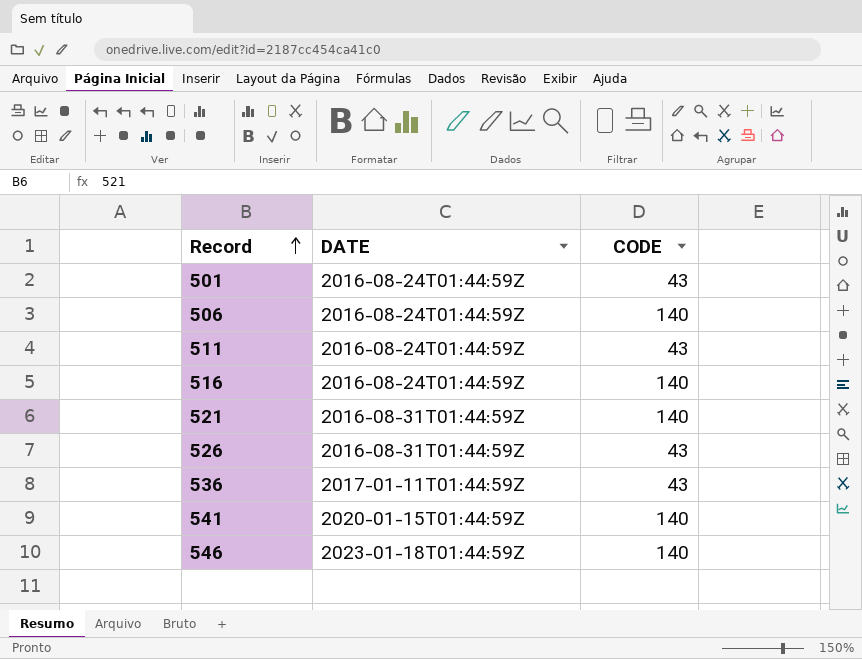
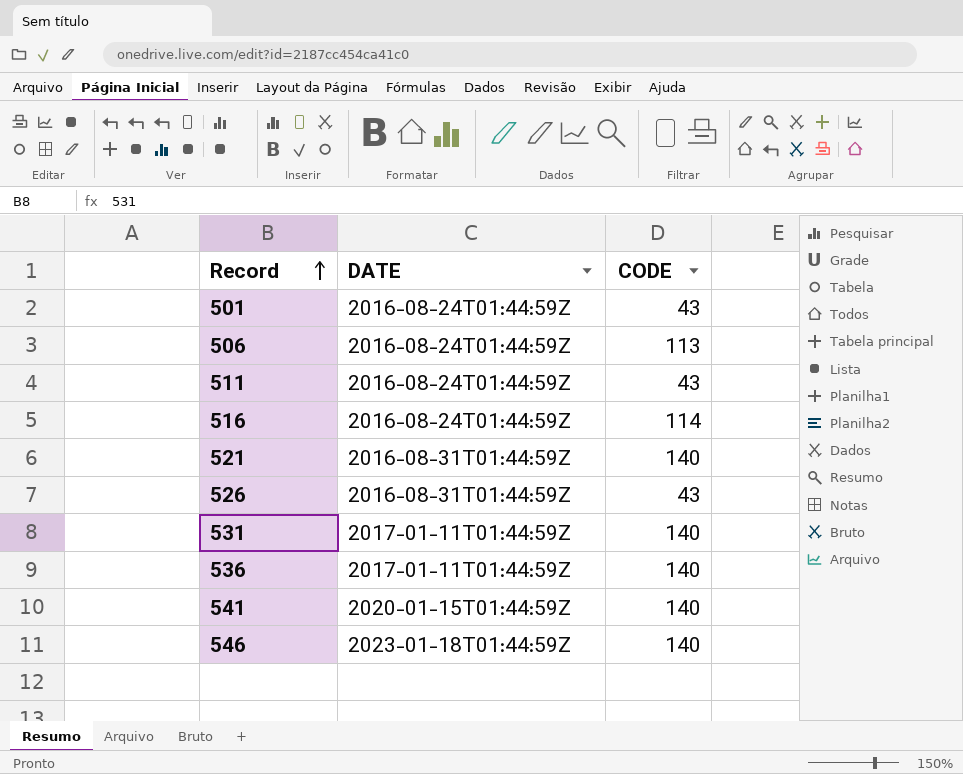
506 | CODE: 140 -> 113
516 | CODE: 140 -> 114
row 531: none -> 2017-01-11T01:44:59Z | 140
536 | CODE: 43 -> 140

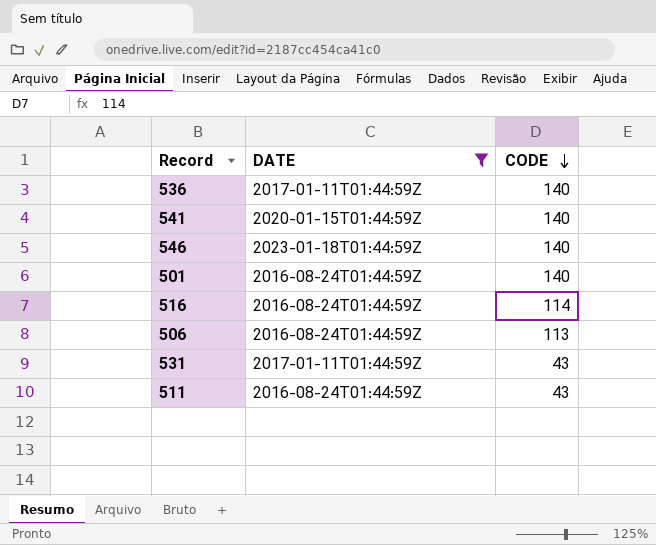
filter: none -> DATE != 2016-08-31T01:44:59Z
row order: Record ascending -> CODE descending
501 | CODE: 43 -> 140
531 | CODE: 140 -> 43

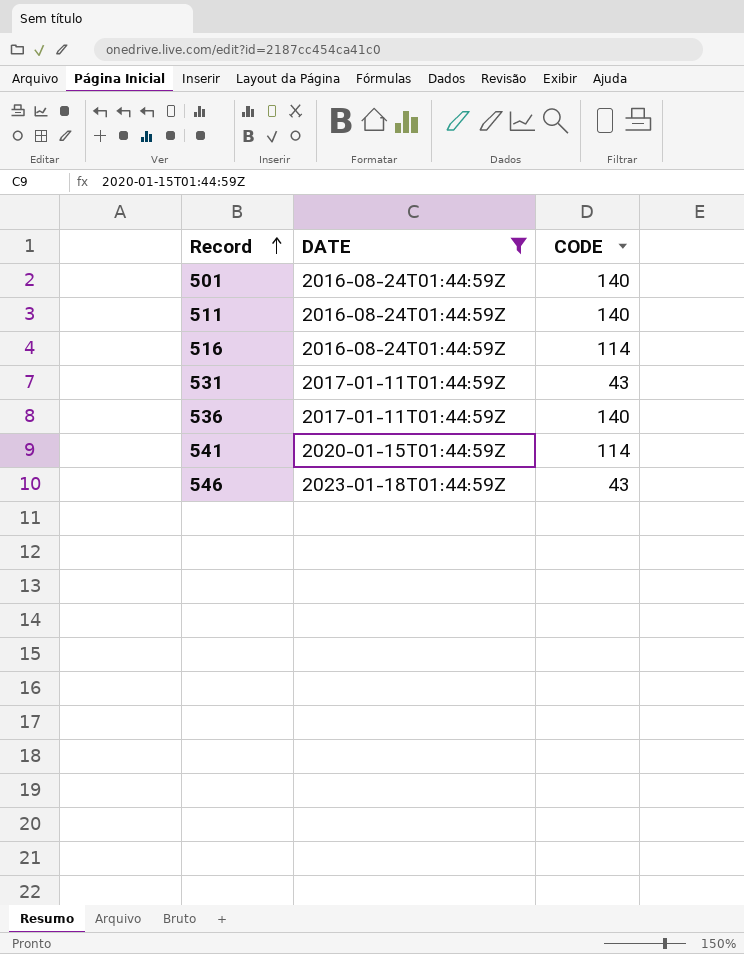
row order: CODE descending -> Record ascending
row 506: 2016-08-24T01:44:59Z | 113 -> none
511 | CODE: 43 -> 140
541 | CODE: 140 -> 114
546 | CODE: 140 -> 43

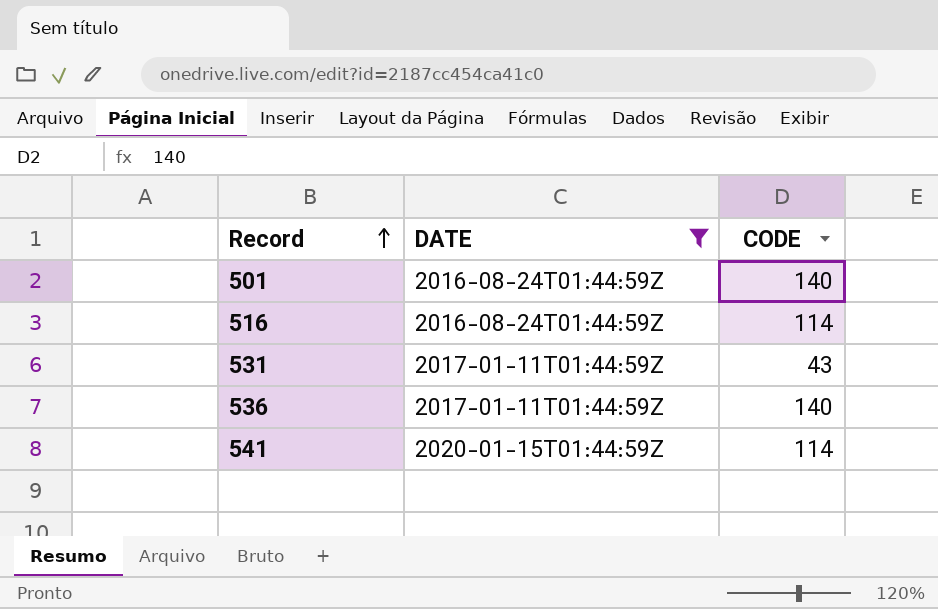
row 511: 2016-08-24T01:44:59Z | 140 -> none
row 546: 2023-01-18T01:44:59Z | 43 -> none

